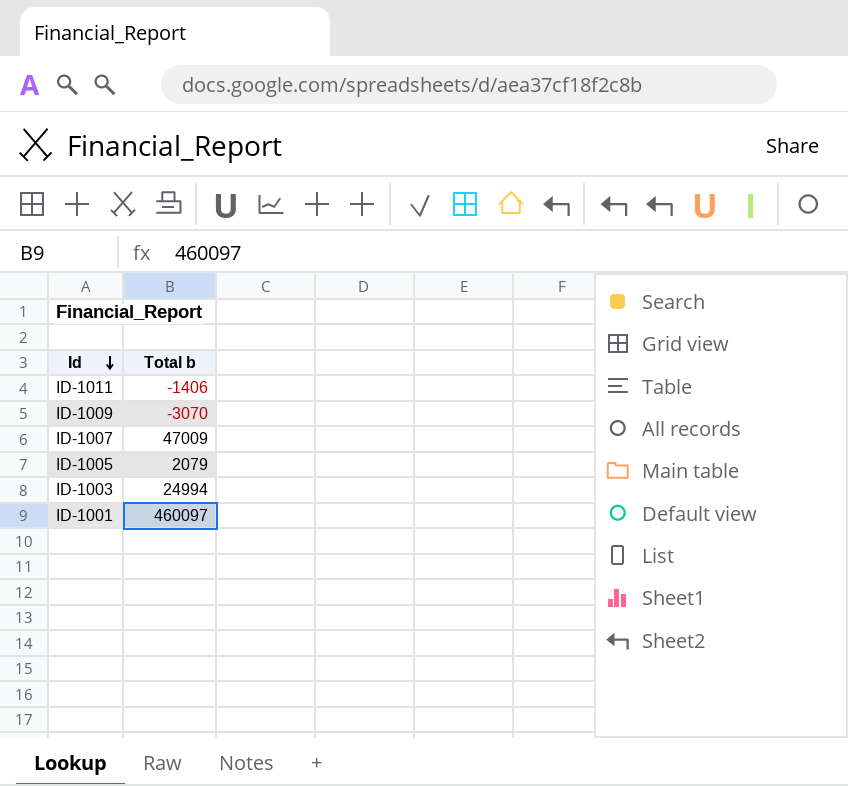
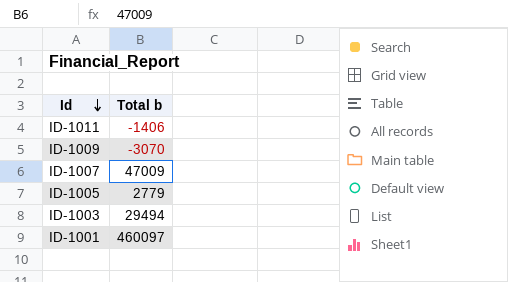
ID-1005 | Total b: 2079 -> 2779
ID-1003 | Total b: 24994 -> 29494

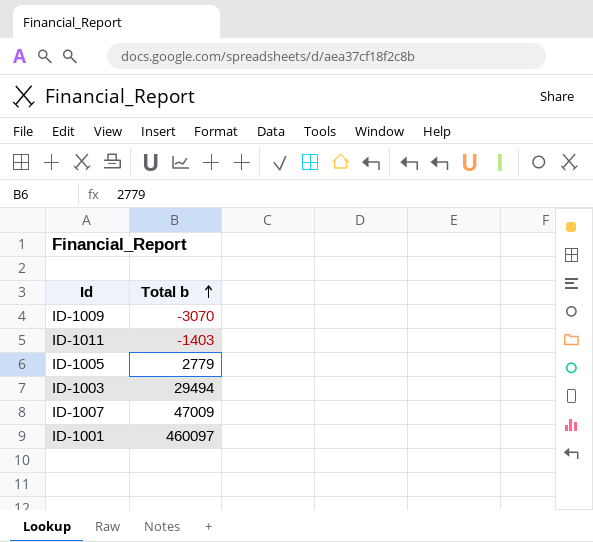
row order: Id descending -> Total b ascending
ID-1011 | Total b: -1406 -> -1403

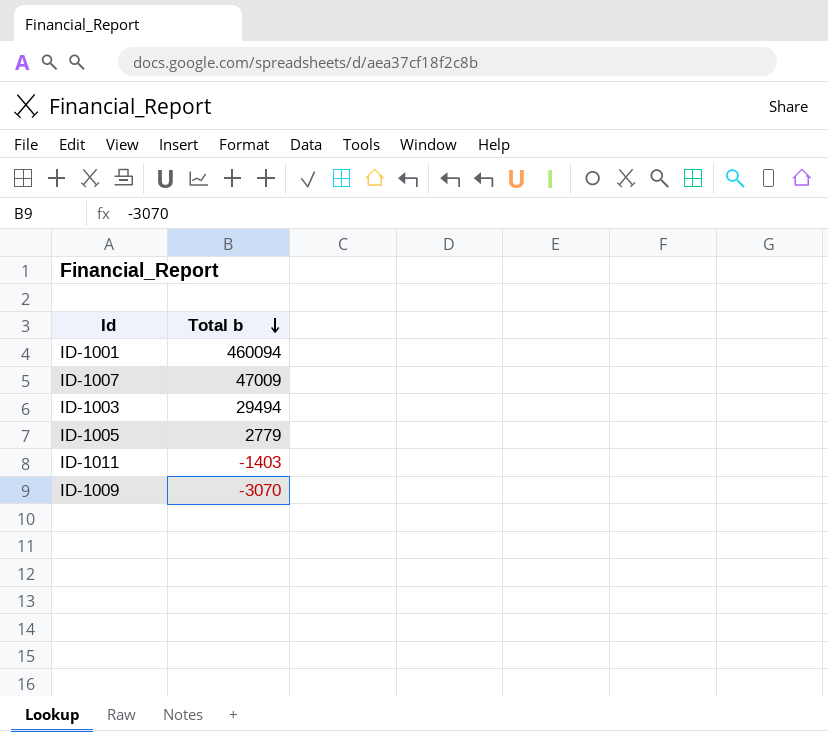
row order: Total b ascending -> Total b descending
ID-1001 | Total b: 460097 -> 460094

